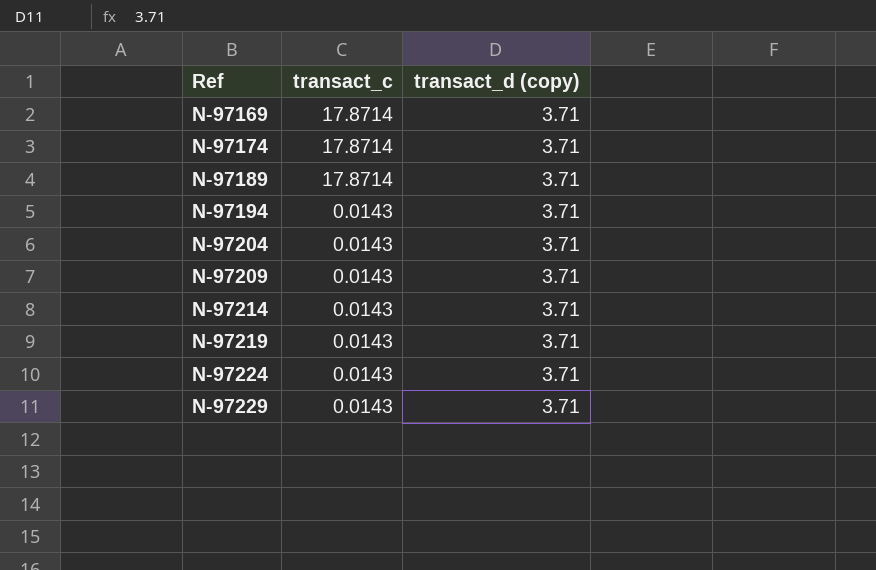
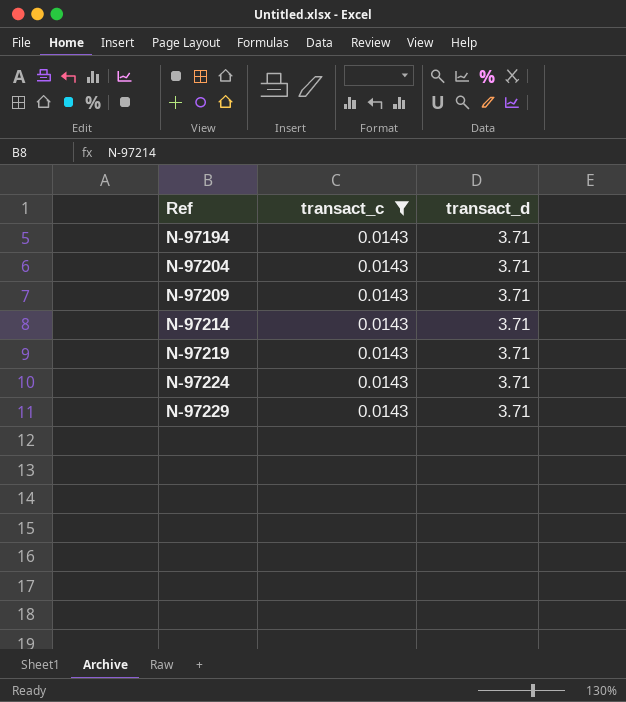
filter: none -> transact_c = 0.0143
column name: transact_d (copy) -> transact_d

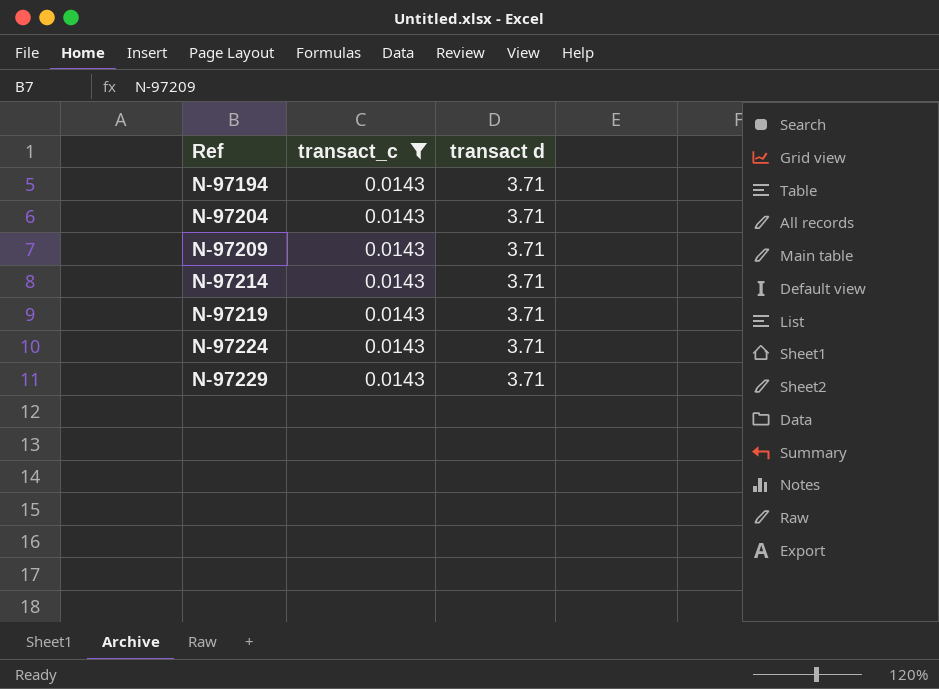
column name: transact_d -> transact d

